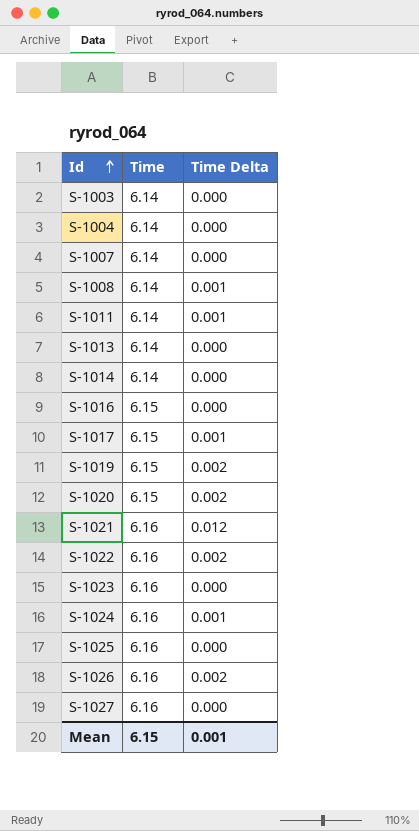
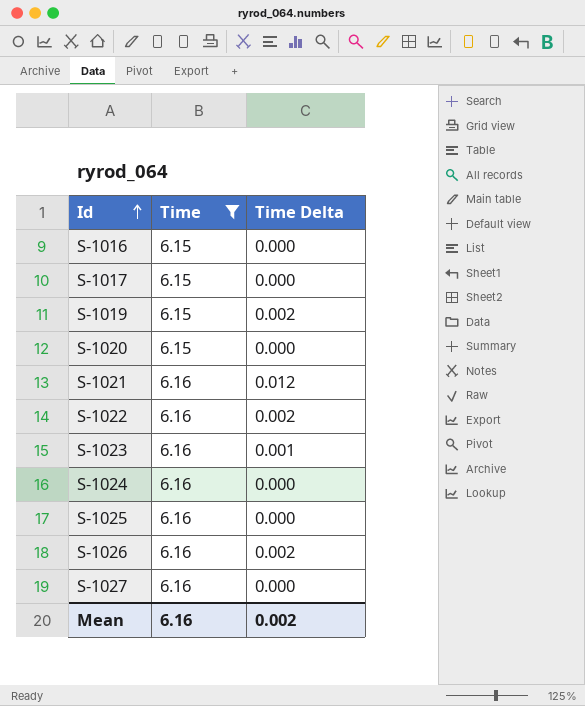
filter: none -> Time != 6.14
S-1017 | Time Delta: 0.001 -> 0.000
S-1020 | Time Delta: 0.002 -> 0.000
S-1023 | Time Delta: 0.000 -> 0.001
S-1024 | Time Delta: 0.001 -> 0.000
Mean | Time: 6.15 -> 6.16
Mean | Time Delta: 0.001 -> 0.002

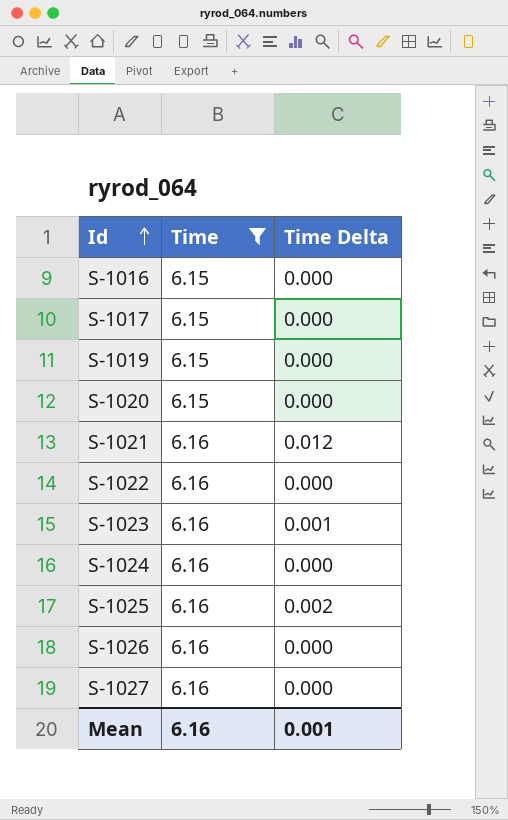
S-1019 | Time Delta: 0.002 -> 0.000
S-1022 | Time Delta: 0.002 -> 0.000
S-1025 | Time Delta: 0.000 -> 0.002
S-1026 | Time Delta: 0.002 -> 0.000
Mean | Time Delta: 0.002 -> 0.001

